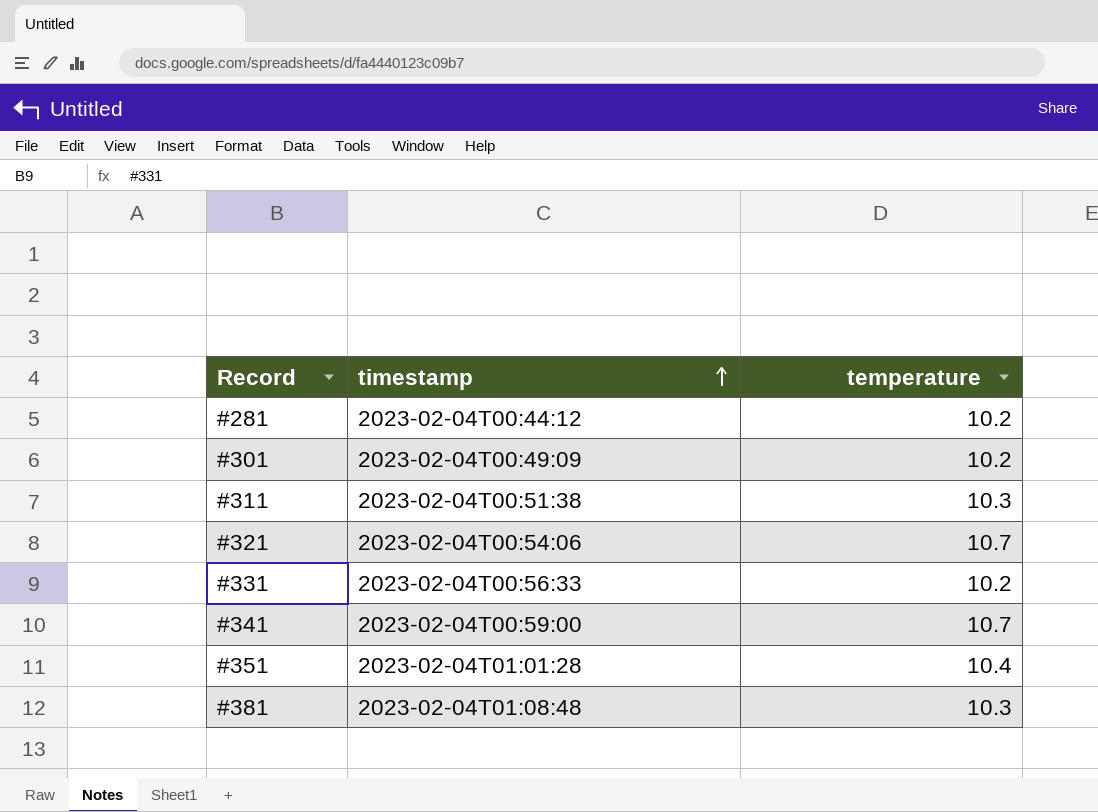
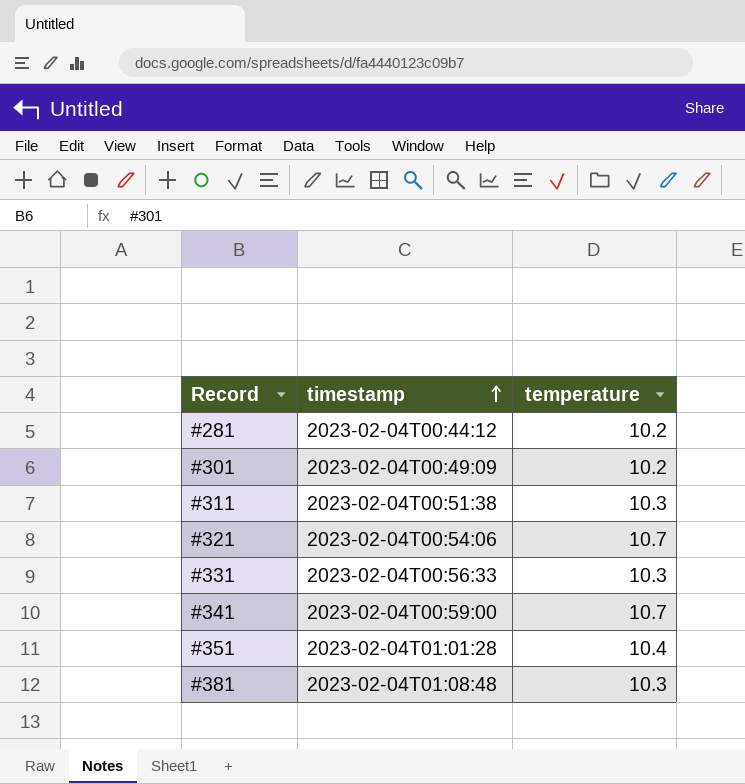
#331 | temperature: 10.2 -> 10.3

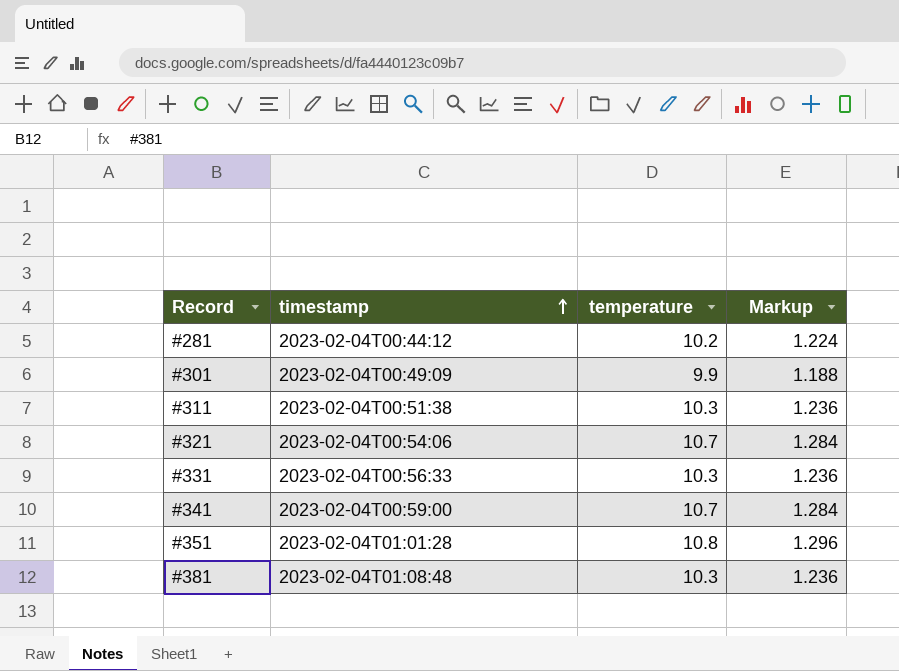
column Markup | formula: none -> [temperature] * 0.12
#301 | temperature: 10.2 -> 9.9
#351 | temperature: 10.4 -> 10.8

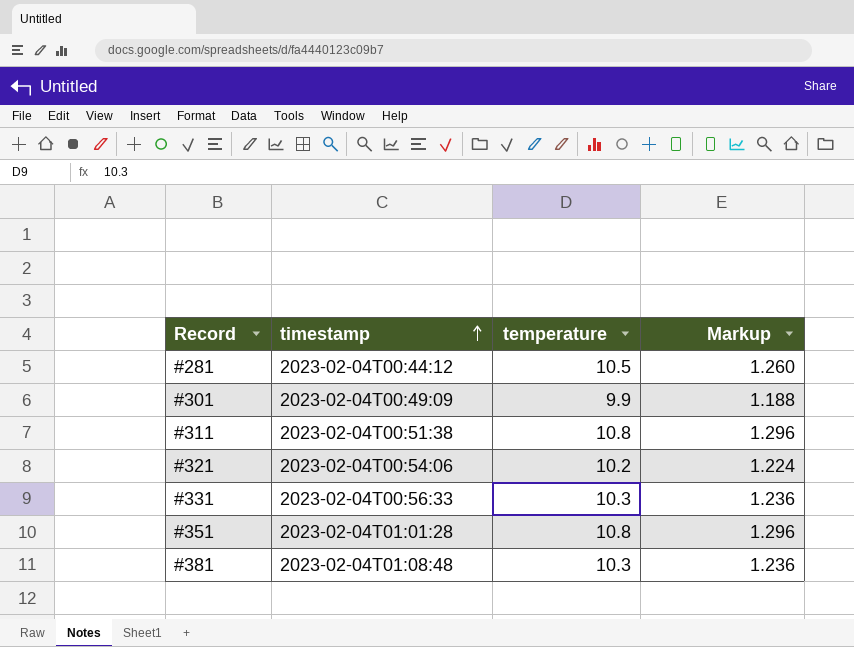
row #341: 2023-02-04T00:59:00 | 10.7 | 1.284 -> none
#281 | temperature: 10.2 -> 10.5
#281 | Markup: 1.224 -> 1.260
#311 | temperature: 10.3 -> 10.8
#311 | Markup: 1.236 -> 1.296
#321 | temperature: 10.7 -> 10.2
#321 | Markup: 1.284 -> 1.224

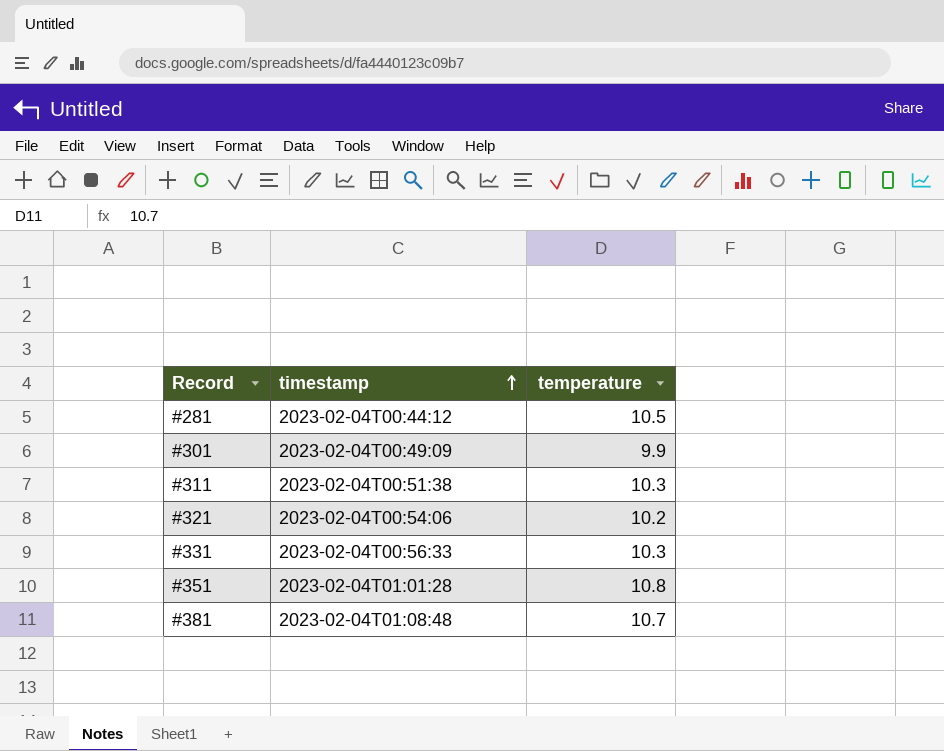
column Markup | formula: [temperature] * 0.12 -> none
#311 | temperature: 10.8 -> 10.3
#381 | temperature: 10.3 -> 10.7

